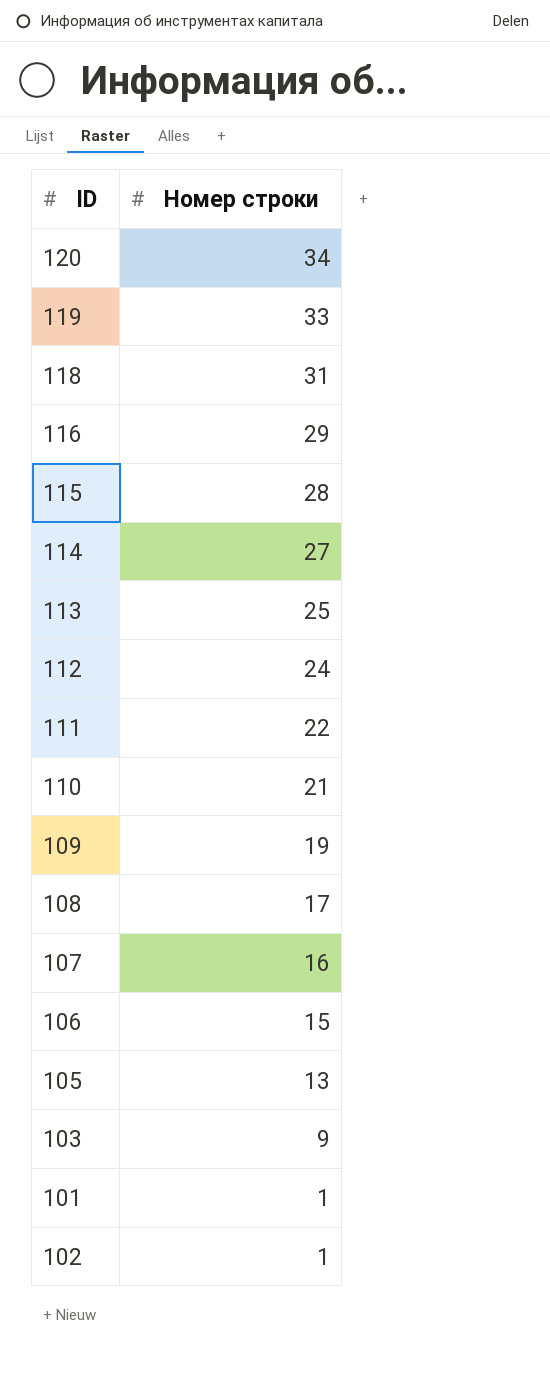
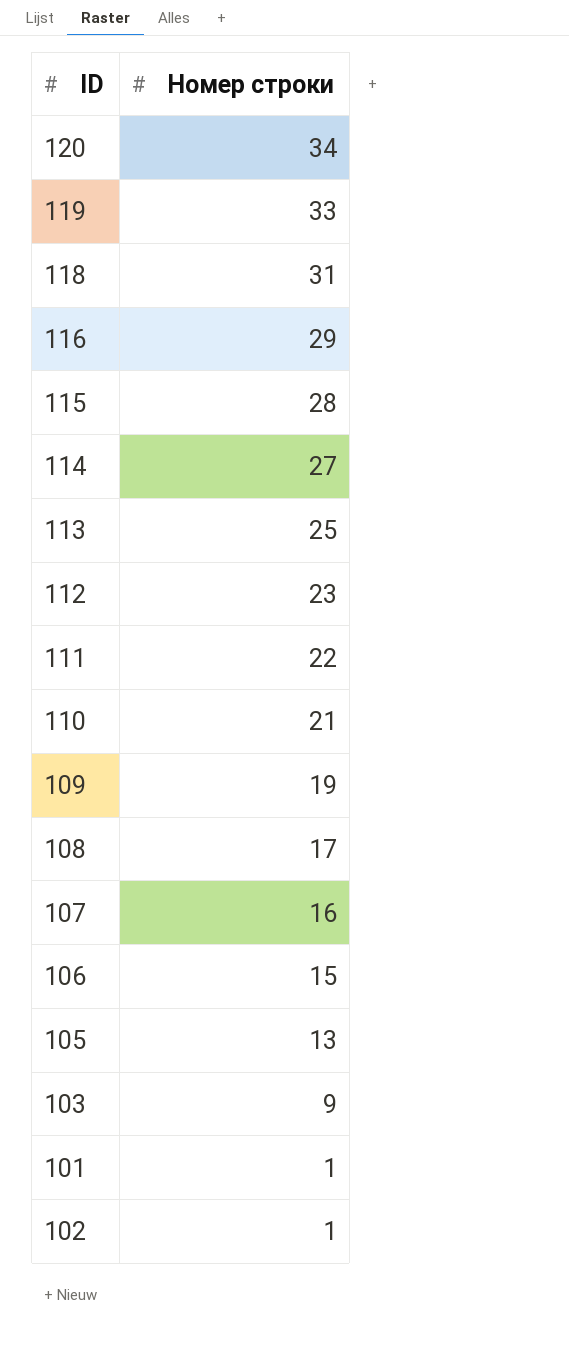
112 | Номер строки: 24 -> 23

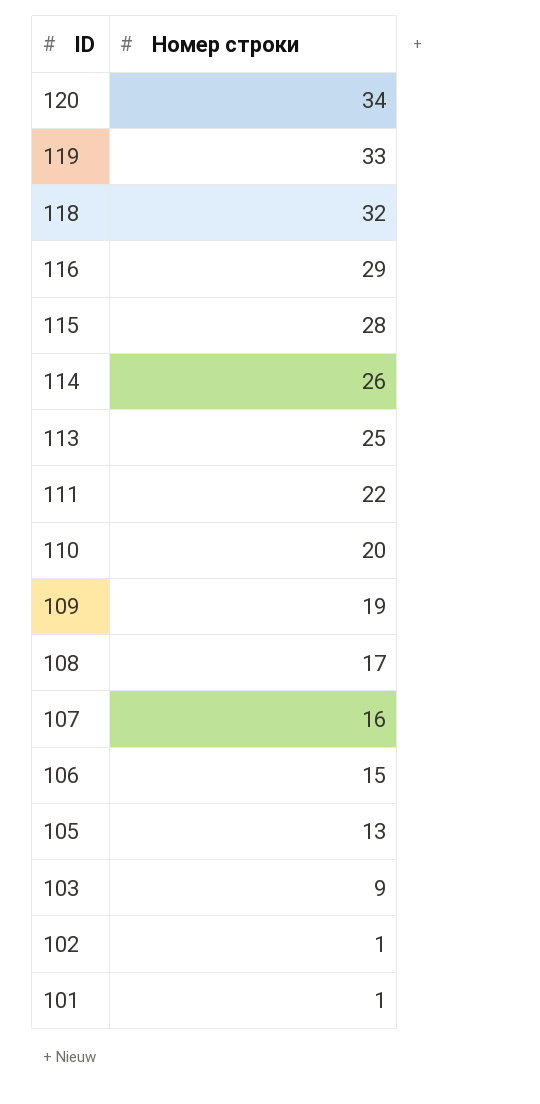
row order: Номер строки descending -> ID descending
row 112: 23 -> none
118 | Номер строки: 31 -> 32
114 | Номер строки: 27 -> 26
110 | Номер строки: 21 -> 20

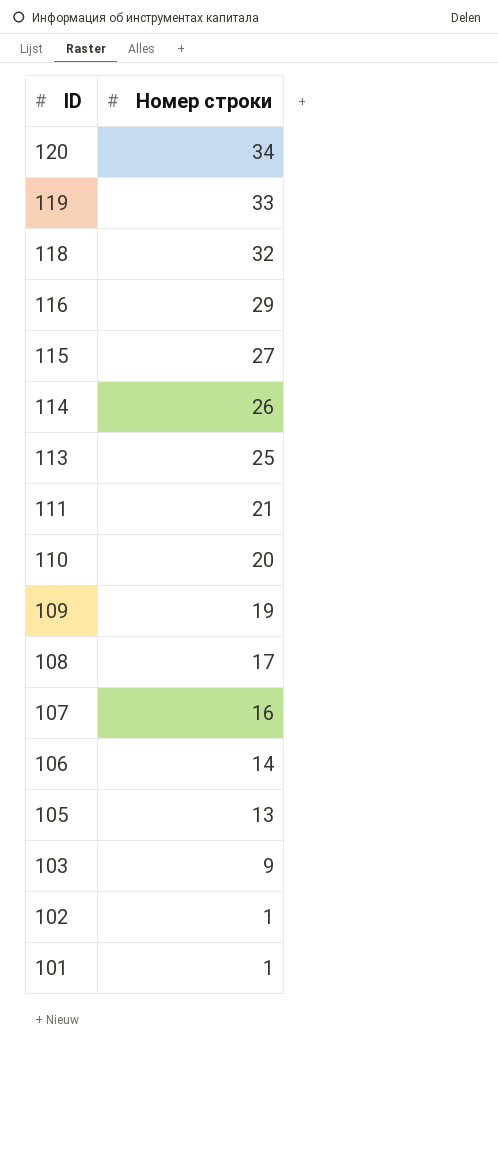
115 | Номер строки: 28 -> 27
111 | Номер строки: 22 -> 21
106 | Номер строки: 15 -> 14

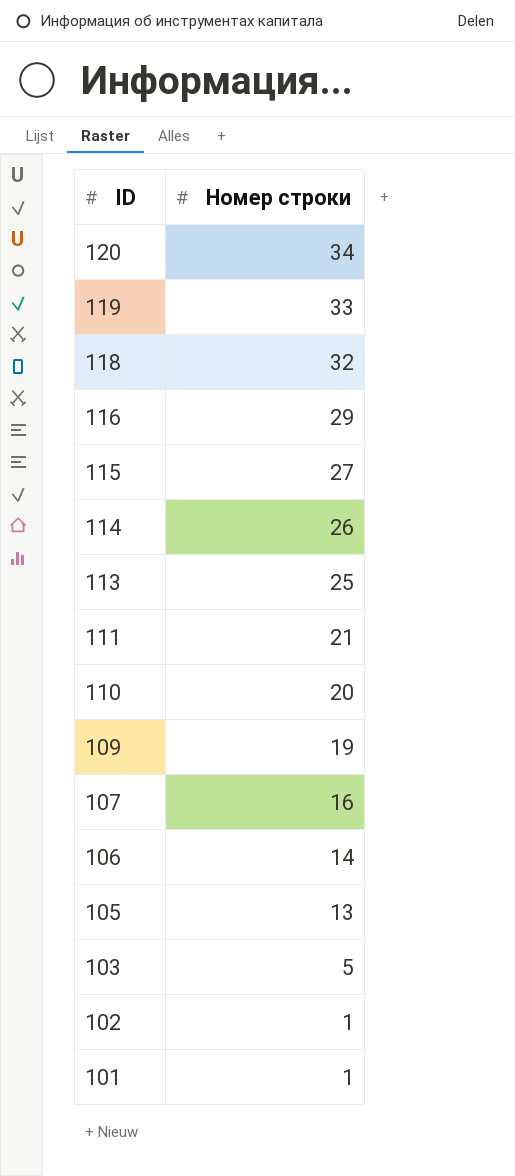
row 108: 17 -> none
103 | Номер строки: 9 -> 5

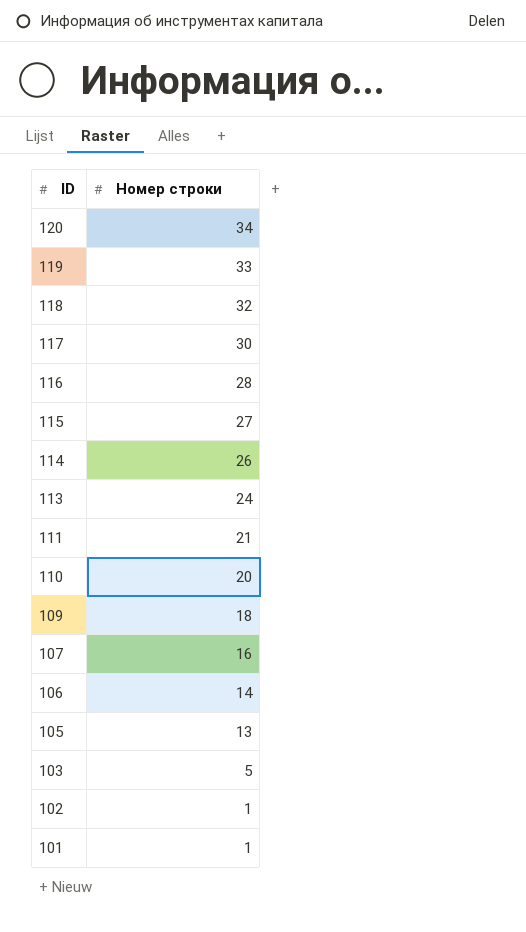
row 117: none -> 30
116 | Номер строки: 29 -> 28
113 | Номер строки: 25 -> 24
109 | Номер строки: 19 -> 18

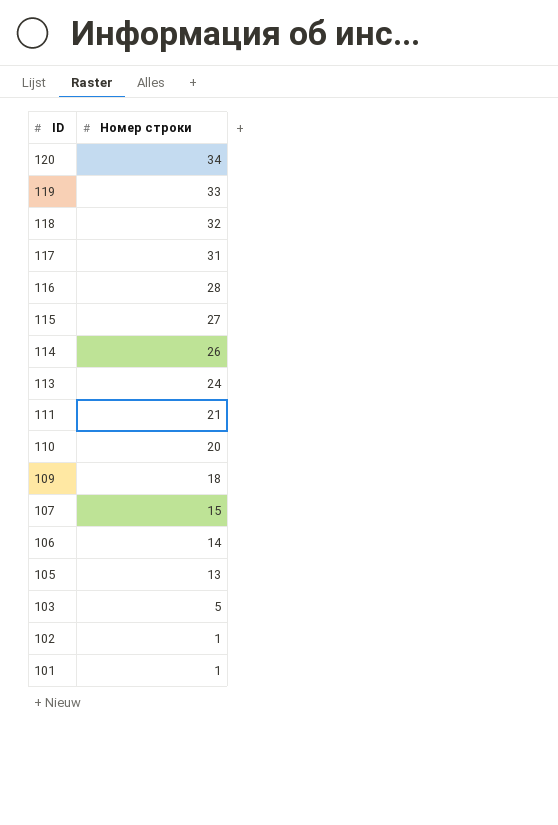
117 | Номер строки: 30 -> 31
107 | Номер строки: 16 -> 15

